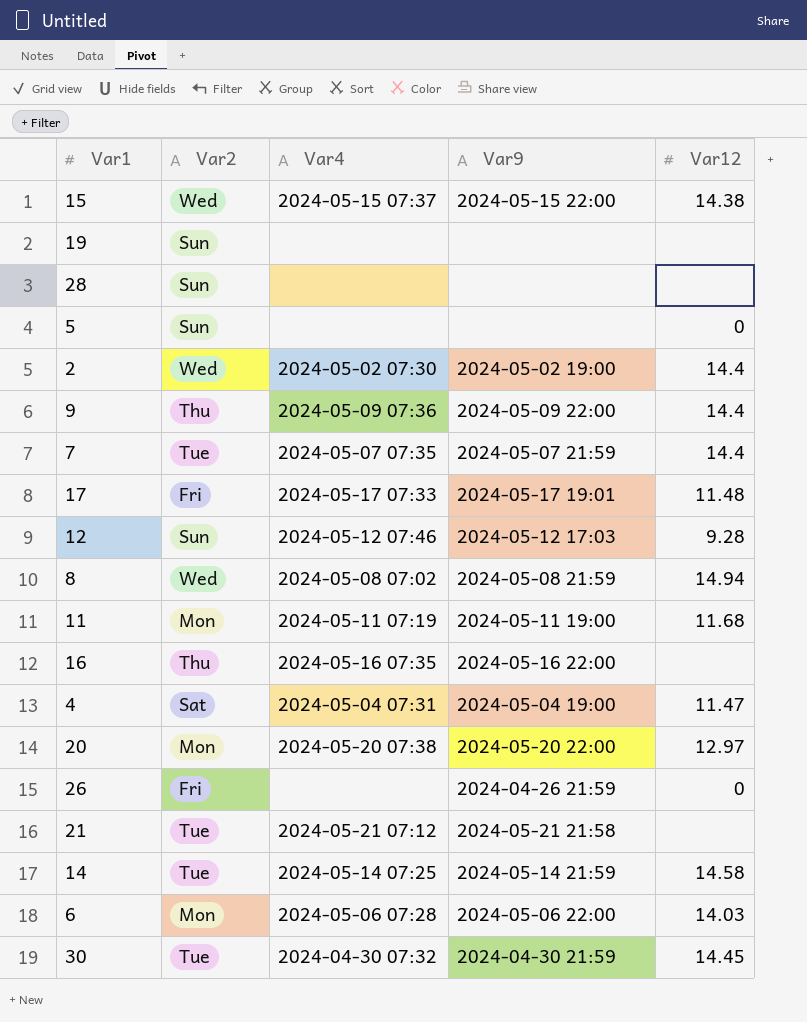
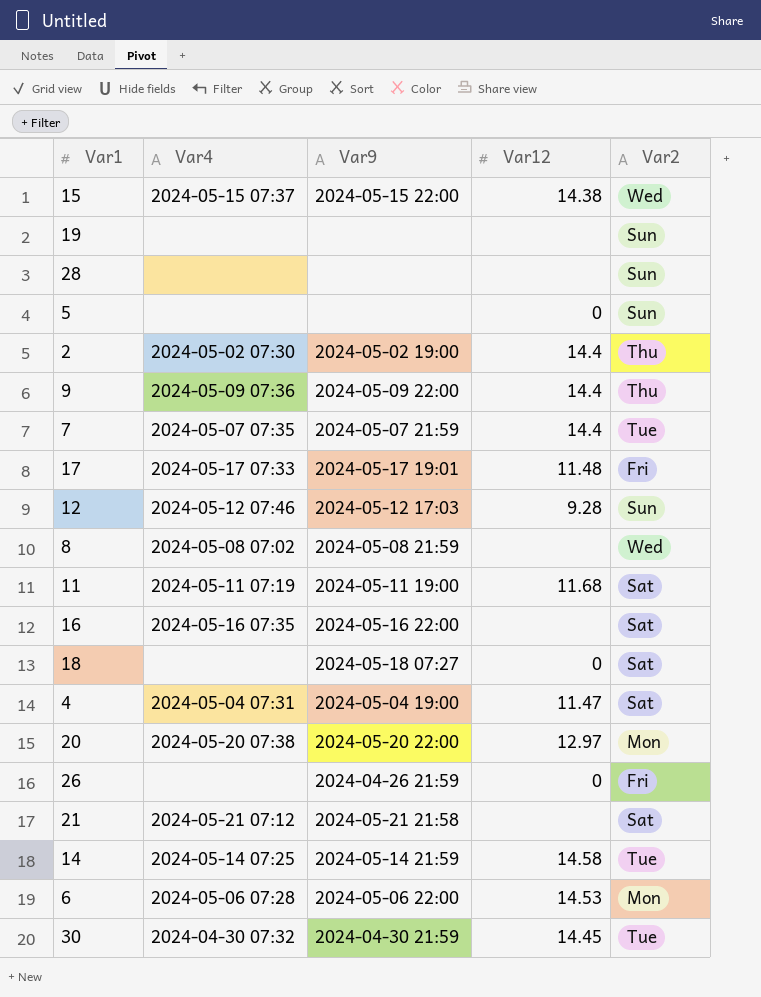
column Var2 | position: 2 -> 5
2 | Var2: Wed -> Thu
8 | Var12: 14.94 -> none
11 | Var2: Mon -> Sat
16 | Var2: Thu -> Sat
row 18: none -> none | 2024-05-18 07:27 | 0 | Sat
21 | Var2: Tue -> Sat
6 | Var12: 14.03 -> 14.53

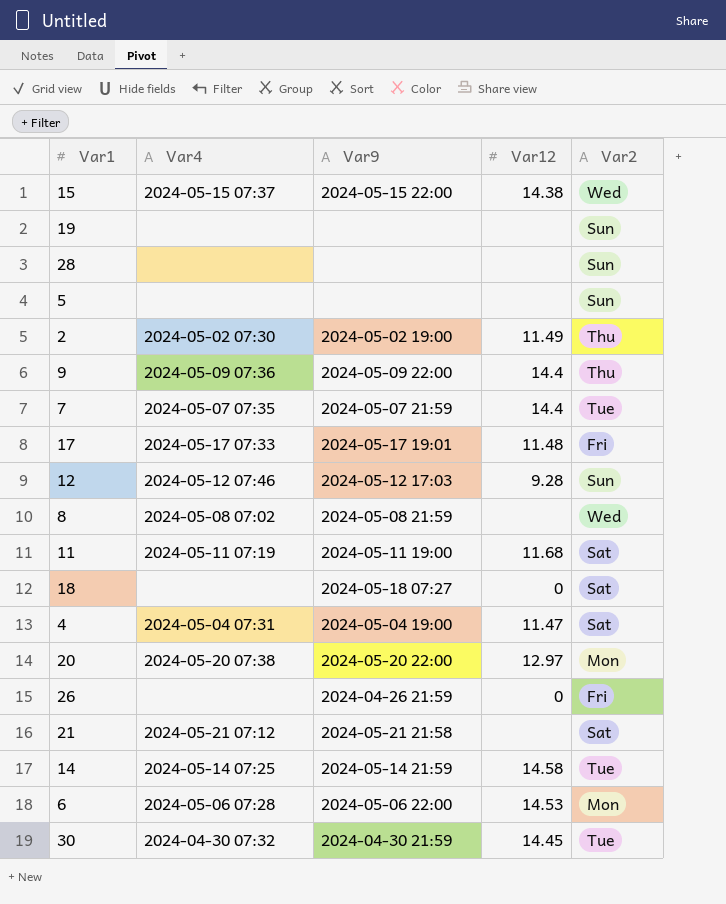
row 16: 2024-05-16 07:35 | 2024-05-16 22:00 | none | Sat -> none
5 | Var12: 0 -> none
2 | Var12: 14.4 -> 11.49

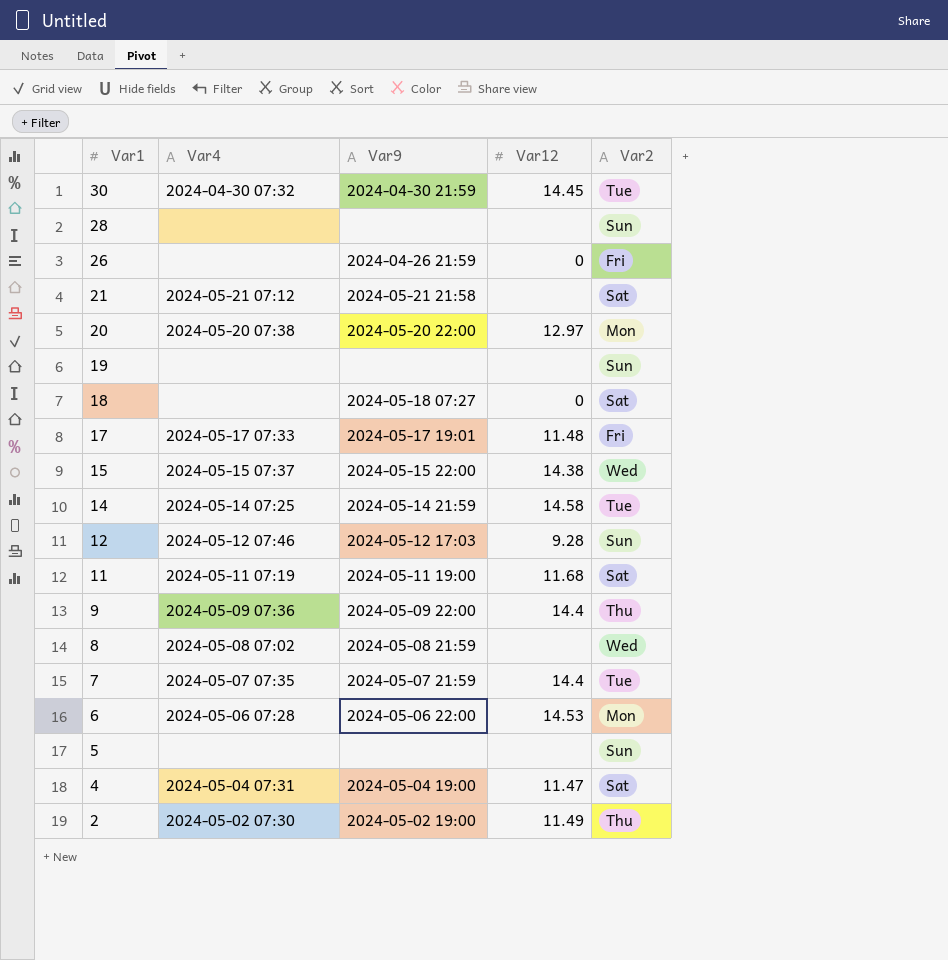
row order: none -> Var1 descending

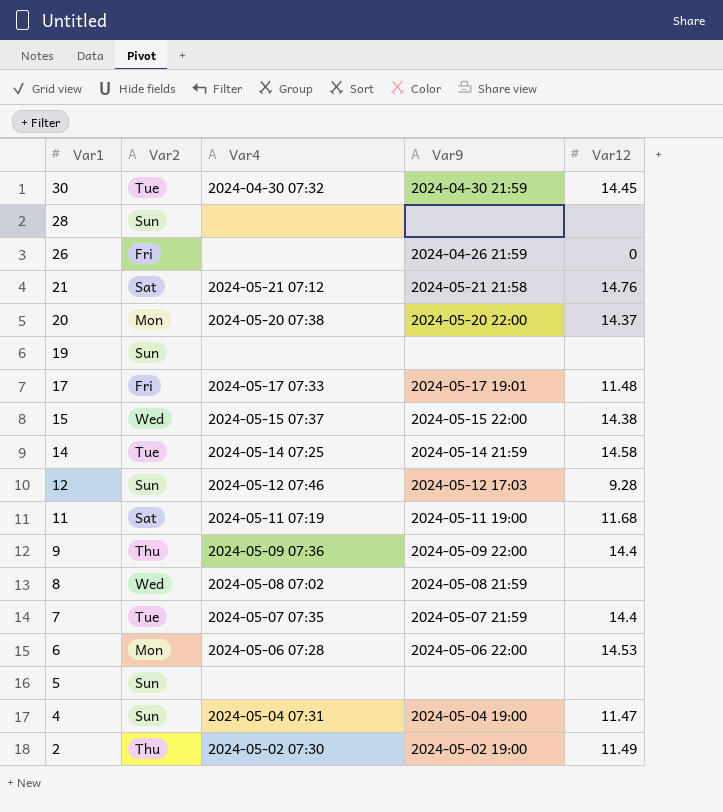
column Var2 | position: 5 -> 2
row 18: none | 2024-05-18 07:27 | 0 | Sat -> none
21 | Var12: none -> 14.76
20 | Var12: 12.97 -> 14.37
4 | Var2: Sat -> Sun

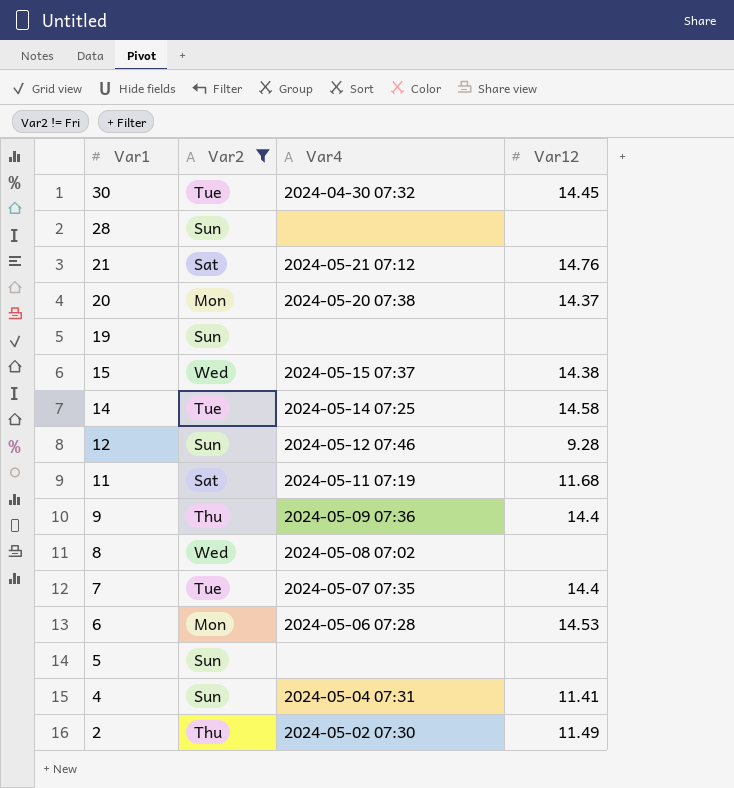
filter: none -> Var2 != Fri
column Var9 | position: 4 -> none
4 | Var12: 11.47 -> 11.41

